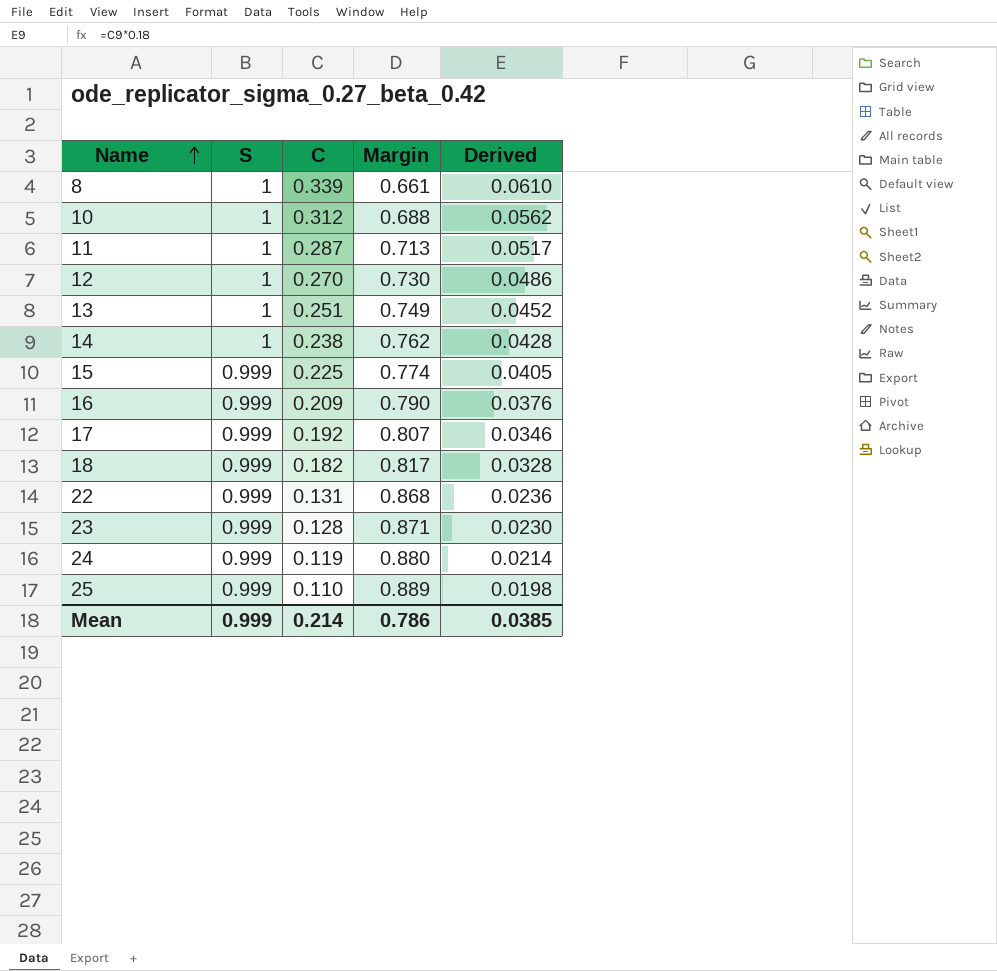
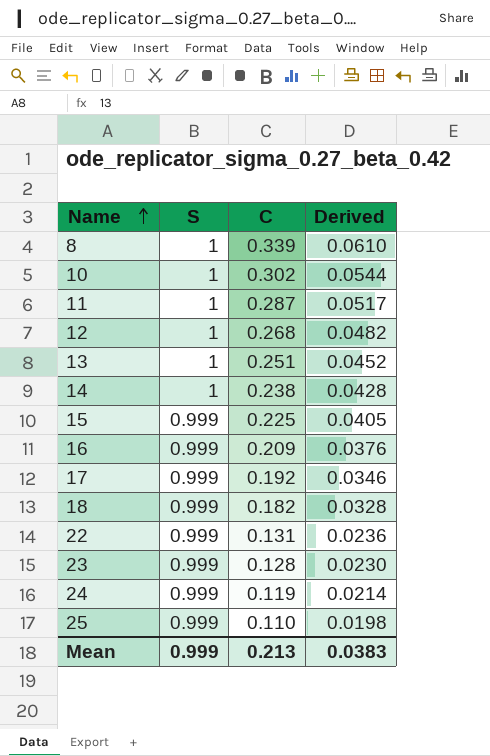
column Margin | formula: [S] - [C] -> none
10 | C: 0.312 -> 0.302
10 | Derived: 0.0562 -> 0.0544
12 | C: 0.270 -> 0.268
12 | Derived: 0.0486 -> 0.0482
Mean | C: 0.214 -> 0.213
Mean | Derived: 0.0385 -> 0.0383

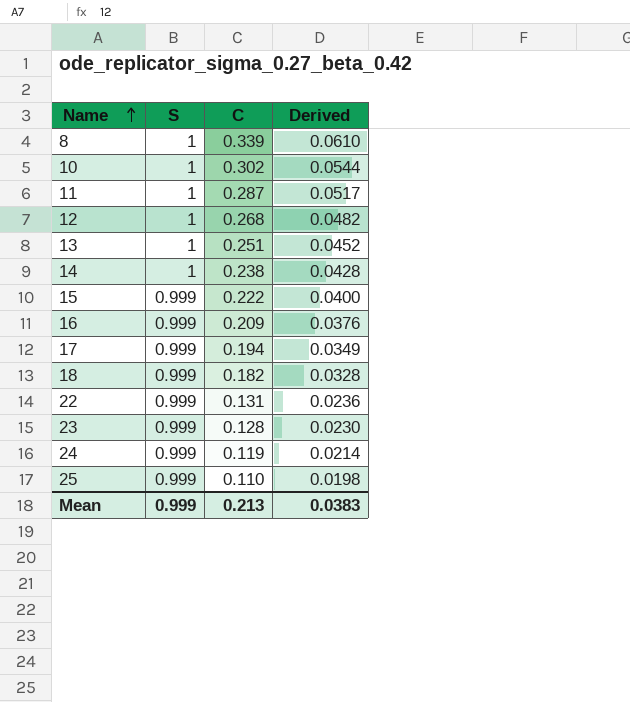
15 | C: 0.225 -> 0.222
15 | Derived: 0.0405 -> 0.0400
17 | C: 0.192 -> 0.194
17 | Derived: 0.0346 -> 0.0349

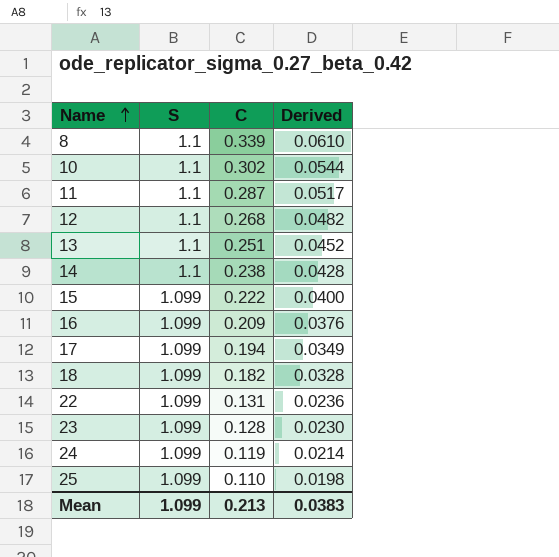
8 | S: 1 -> 1.1
10 | S: 1 -> 1.1
11 | S: 1 -> 1.1
12 | S: 1 -> 1.1
13 | S: 1 -> 1.1
14 | S: 1 -> 1.1
15 | S: 0.999 -> 1.099
16 | S: 0.999 -> 1.099
17 | S: 0.999 -> 1.099
18 | S: 0.999 -> 1.099
22 | S: 0.999 -> 1.099
23 | S: 0.999 -> 1.099
24 | S: 0.999 -> 1.099
25 | S: 0.999 -> 1.099
Mean | S: 0.999 -> 1.099

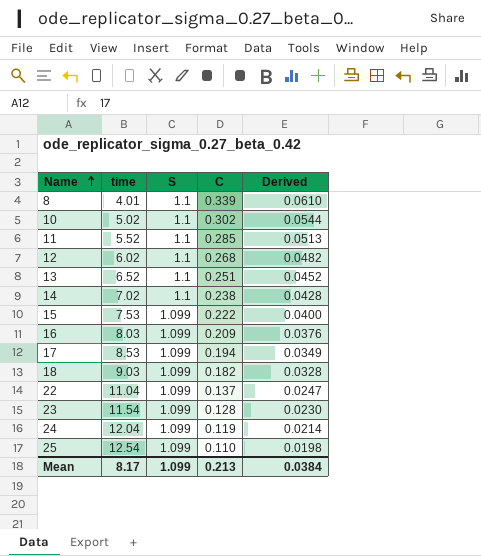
column time | position: none -> 2
11 | C: 0.287 -> 0.285
11 | Derived: 0.0517 -> 0.0513
22 | C: 0.131 -> 0.137
22 | Derived: 0.0236 -> 0.0247
Mean | Derived: 0.0383 -> 0.0384

